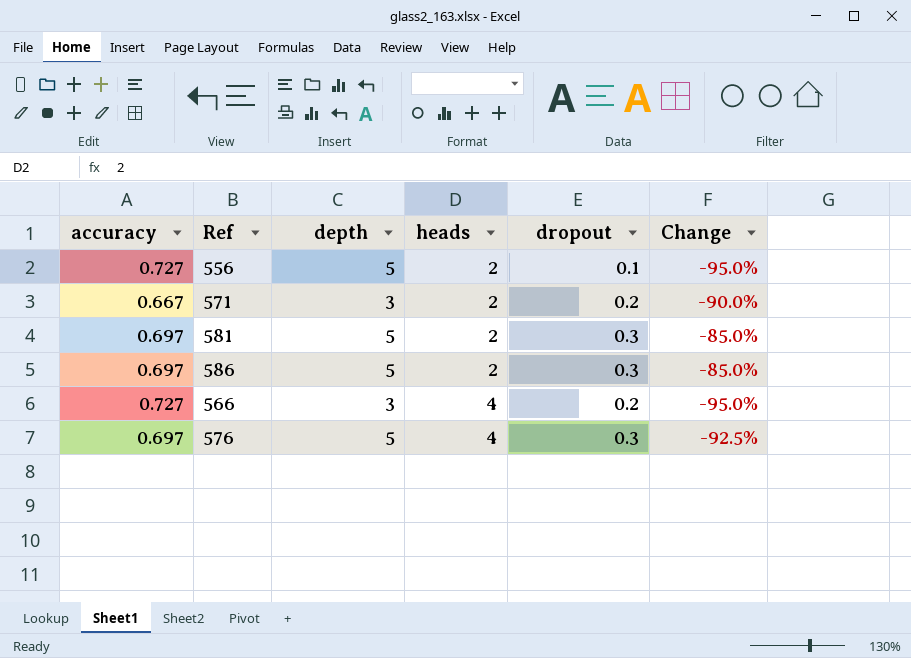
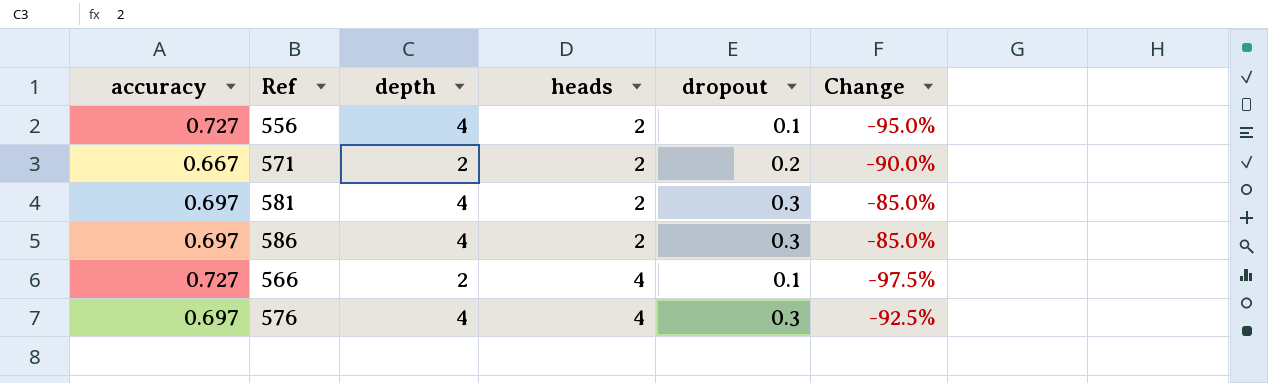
556 | depth: 5 -> 4
571 | depth: 3 -> 2
581 | depth: 5 -> 4
586 | depth: 5 -> 4
566 | depth: 3 -> 2
566 | dropout: 0.2 -> 0.1
566 | Change: -95.0% -> -97.5%
576 | depth: 5 -> 4

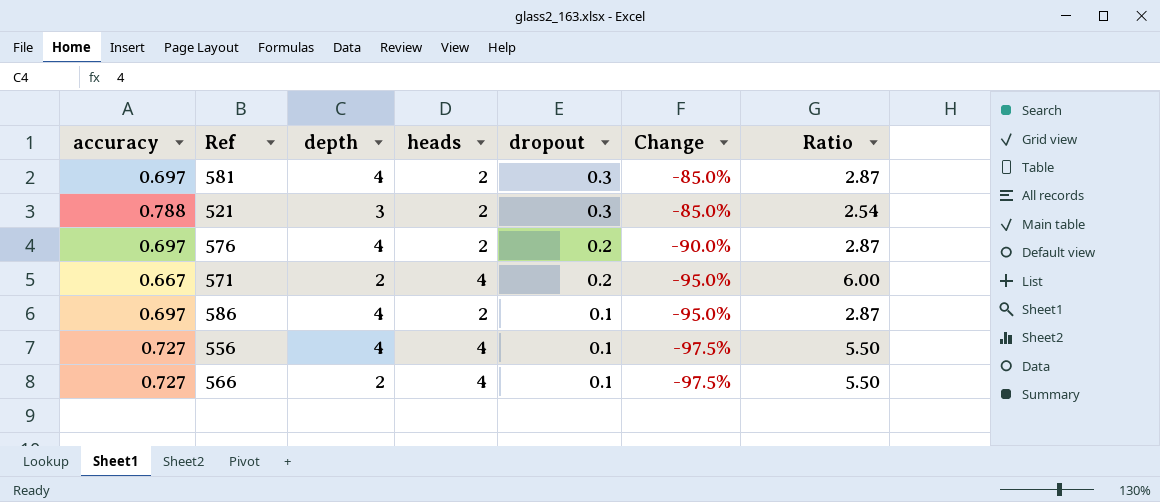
row order: heads ascending -> dropout descending
column Ratio | formula: none -> [heads] / [accuracy]
row 521: none -> 0.788 | 3 | 2 | 0.3 | -85.0% | 2.54
576 | heads: 4 -> 2
576 | dropout: 0.3 -> 0.2
576 | Change: -92.5% -> -90.0%
571 | heads: 2 -> 4
571 | Change: -90.0% -> -95.0%
586 | dropout: 0.3 -> 0.1
586 | Change: -85.0% -> -95.0%
556 | heads: 2 -> 4
556 | Change: -95.0% -> -97.5%

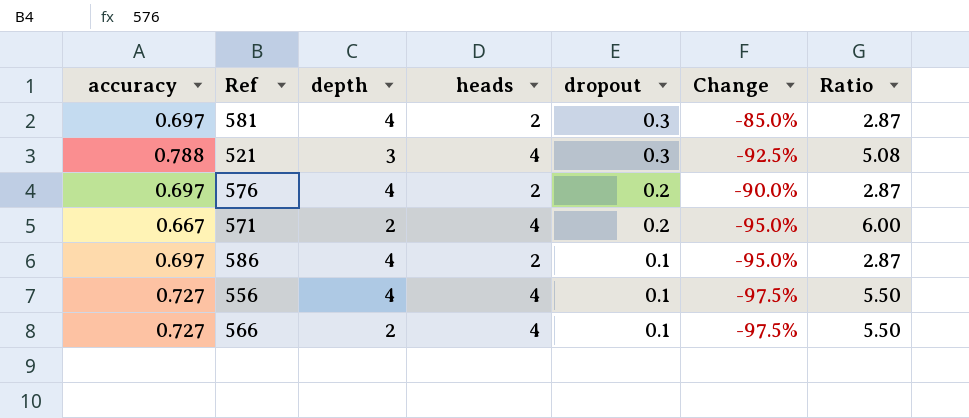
521 | heads: 2 -> 4
521 | Change: -85.0% -> -92.5%
521 | Ratio: 2.54 -> 5.08

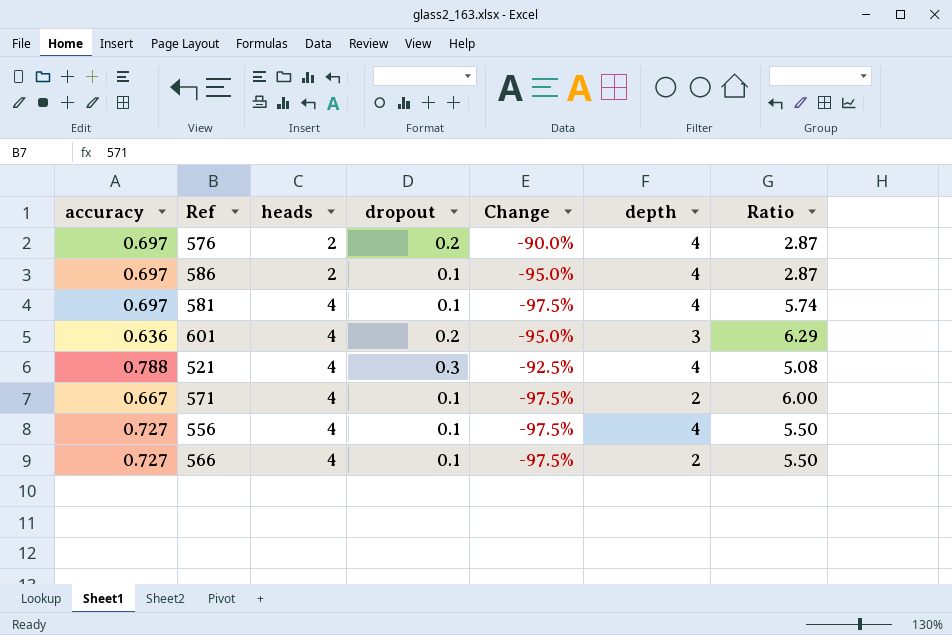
row order: dropout descending -> heads ascending
column depth | position: 3 -> 6
581 | heads: 2 -> 4
581 | dropout: 0.3 -> 0.1
581 | Change: -85.0% -> -97.5%
581 | Ratio: 2.87 -> 5.74
row 601: none -> 0.636 | 4 | 0.2 | -95.0% | 3 | 6.29
521 | depth: 3 -> 4
571 | dropout: 0.2 -> 0.1
571 | Change: -95.0% -> -97.5%

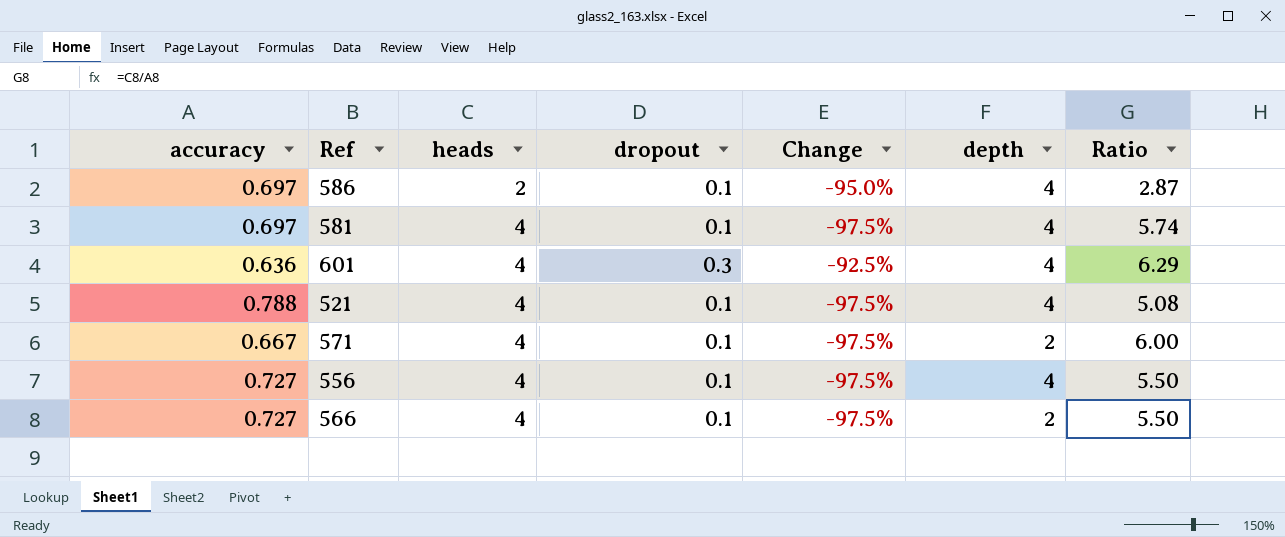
row 576: 0.697 | 2 | 0.2 | -90.0% | 4 | 2.87 -> none
601 | dropout: 0.2 -> 0.3
601 | Change: -95.0% -> -92.5%
601 | depth: 3 -> 4
521 | dropout: 0.3 -> 0.1
521 | Change: -92.5% -> -97.5%

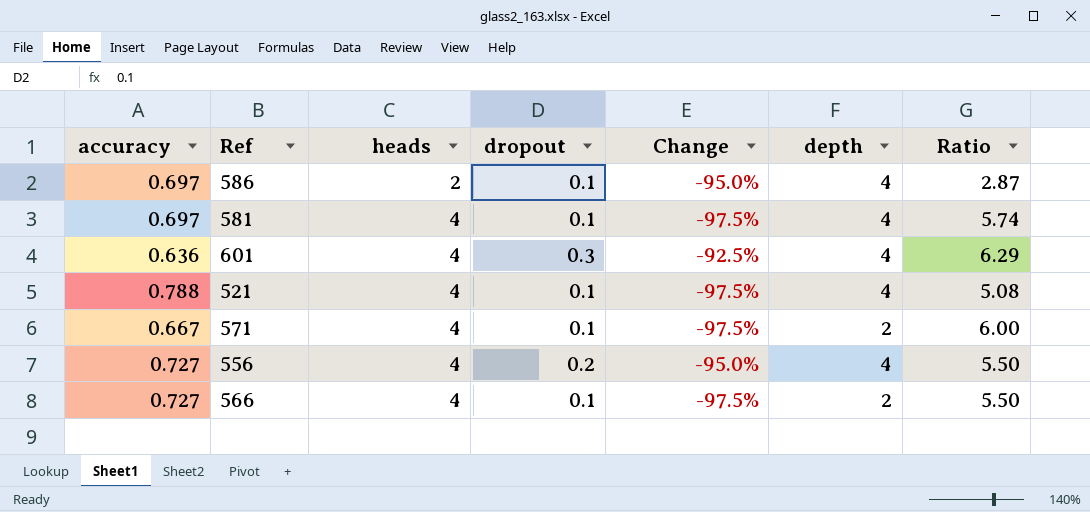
556 | dropout: 0.1 -> 0.2
556 | Change: -97.5% -> -95.0%

